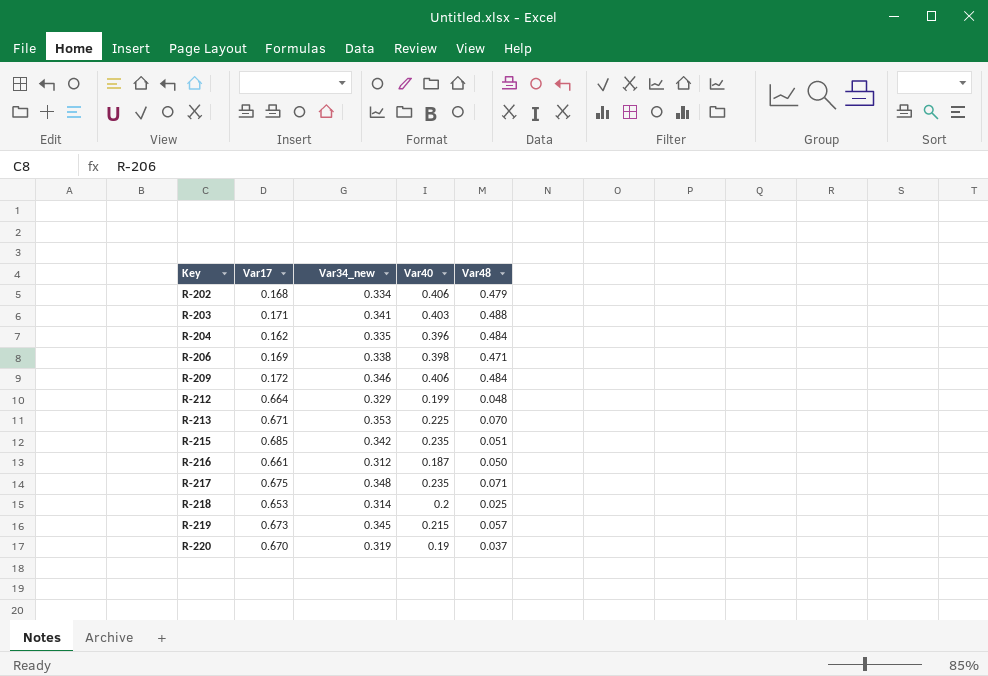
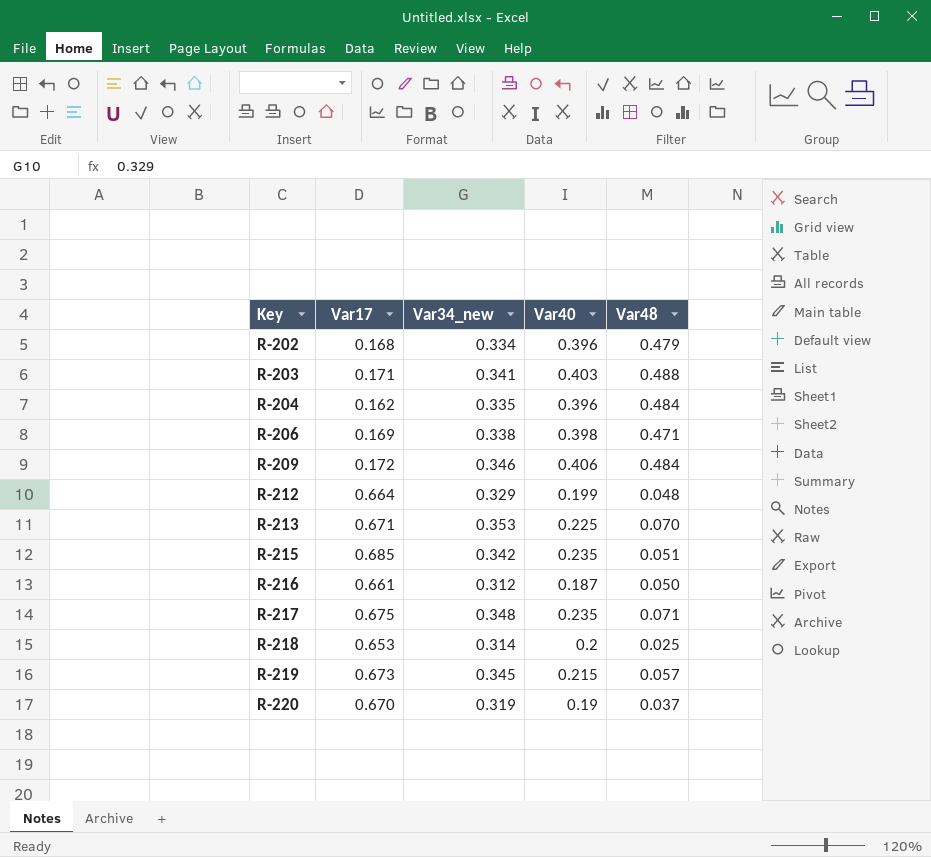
R-202 | Var40: 0.406 -> 0.396

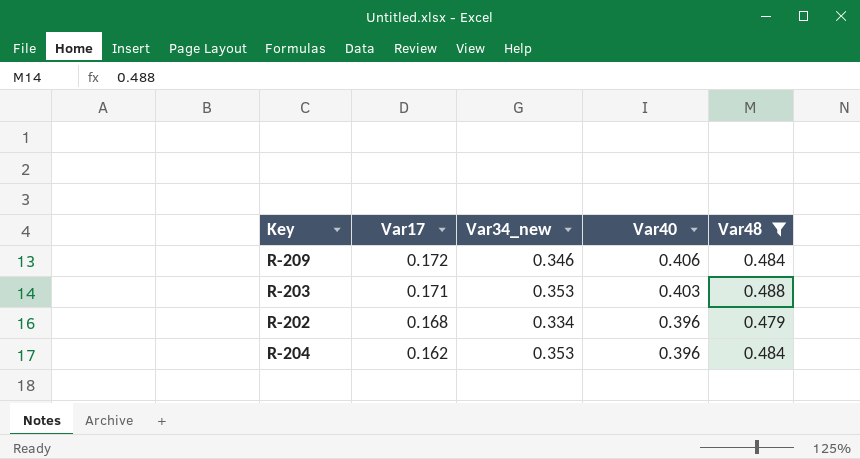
filter: none -> Var48 >= 0.479
row order: Key ascending -> Var17 descending
R-203 | Var34_new: 0.341 -> 0.353
R-204 | Var34_new: 0.335 -> 0.353

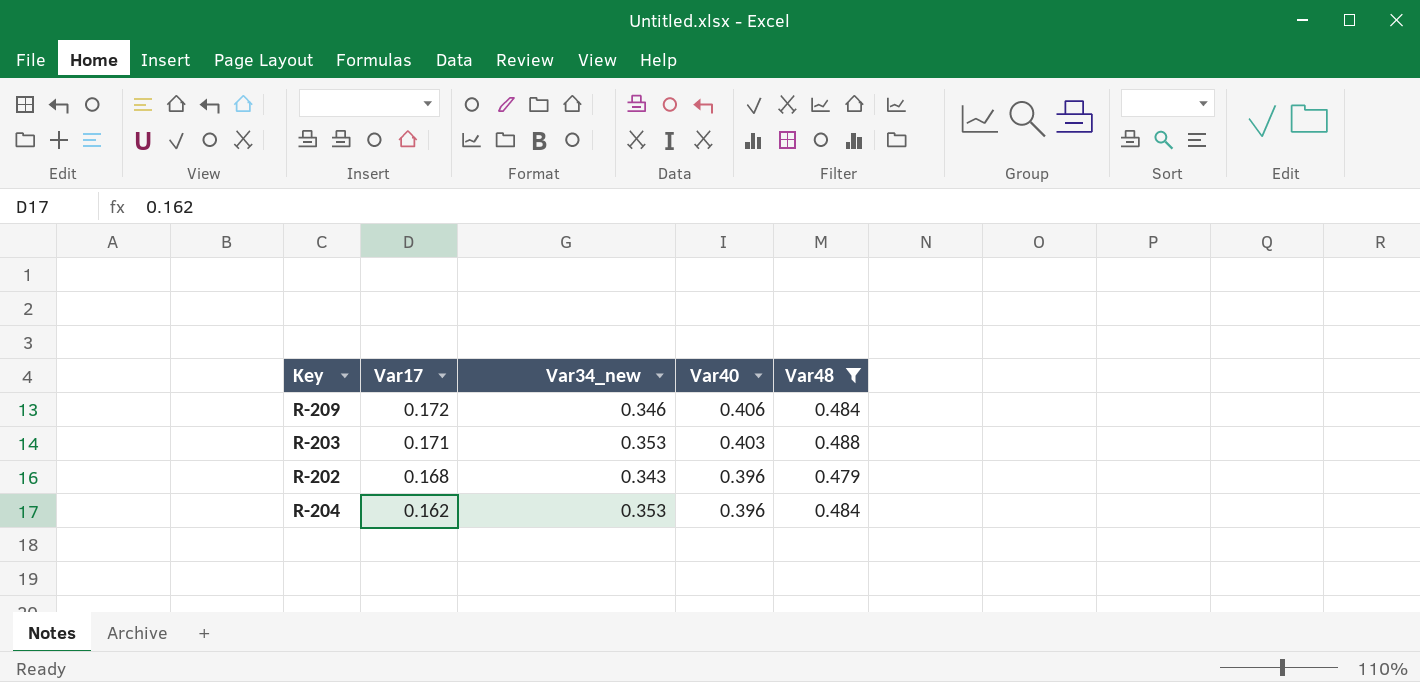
R-202 | Var34_new: 0.334 -> 0.343

